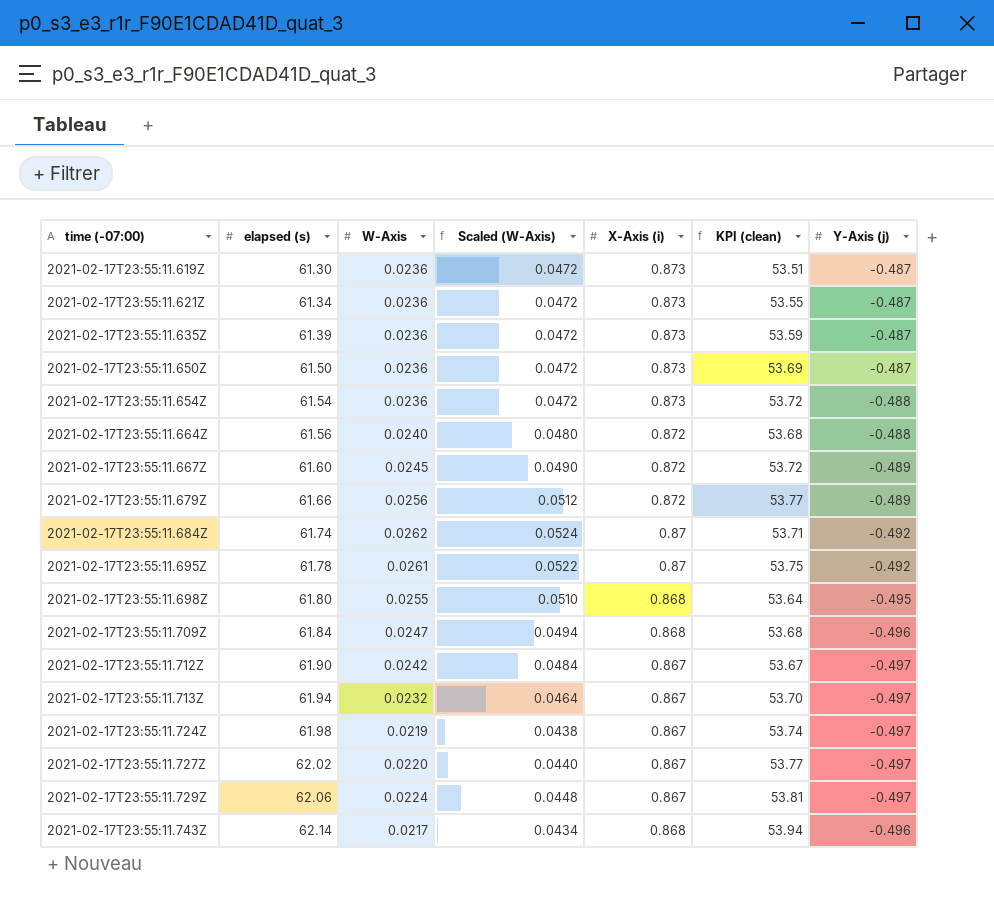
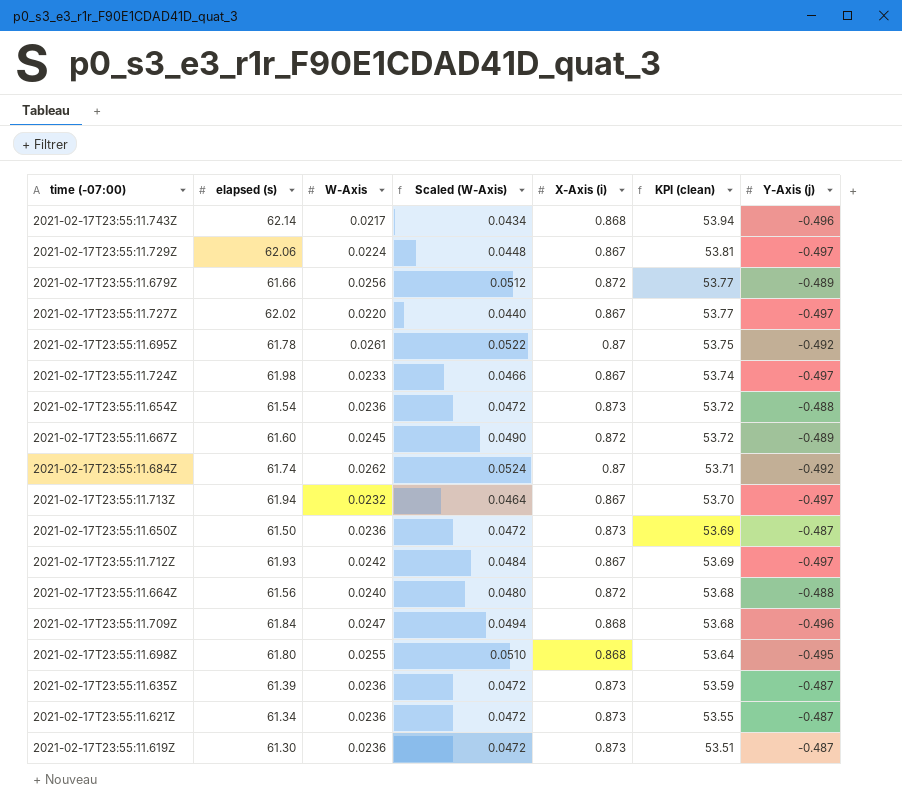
row order: time (-07:00) ascending -> KPI (clean) descending
2021-02-17T23:55:11.724Z | W-Axis: 0.0219 -> 0.0233
2021-02-17T23:55:11.724Z | Scaled (W-Axis): 0.0438 -> 0.0466
2021-02-17T23:55:11.712Z | elapsed (s): 61.90 -> 61.93
2021-02-17T23:55:11.712Z | KPI (clean): 53.67 -> 53.69

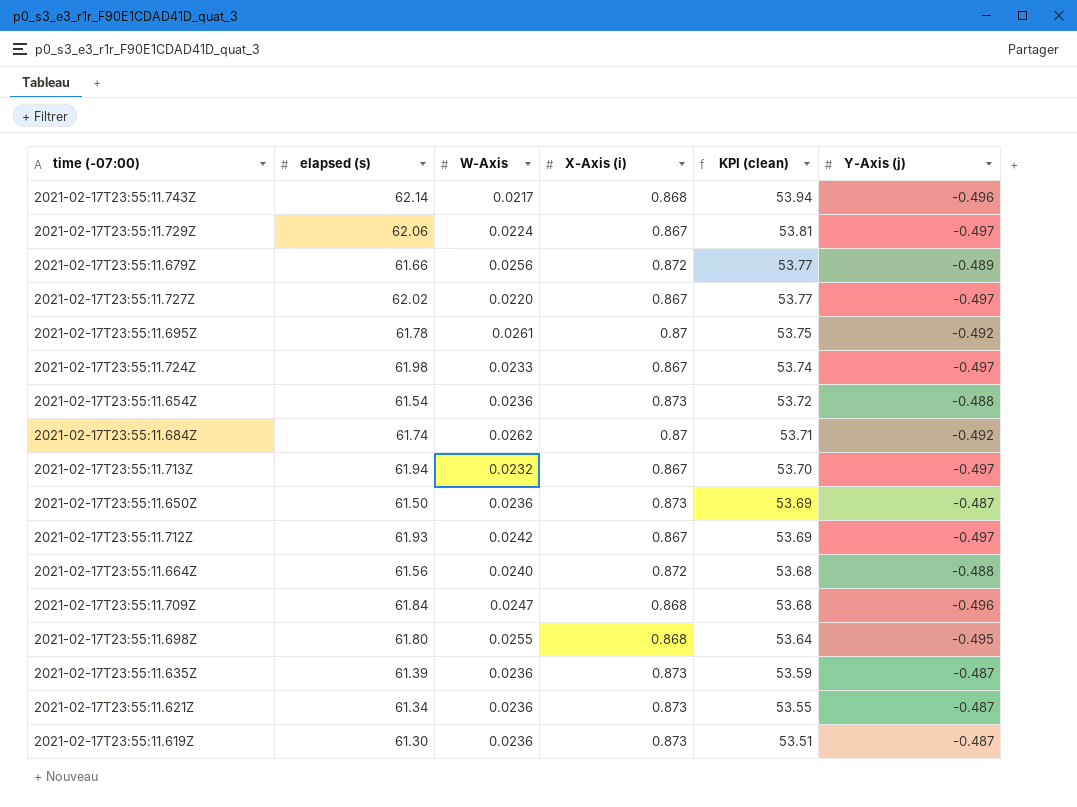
column Scaled (W-Axis) | formula: [W-Axis] * 2 -> none
row 2021-02-17T23:55:11.667Z: 61.60 | 0.0245 | 0.0490 | 0.872 | 53.72 | -0.489 -> none

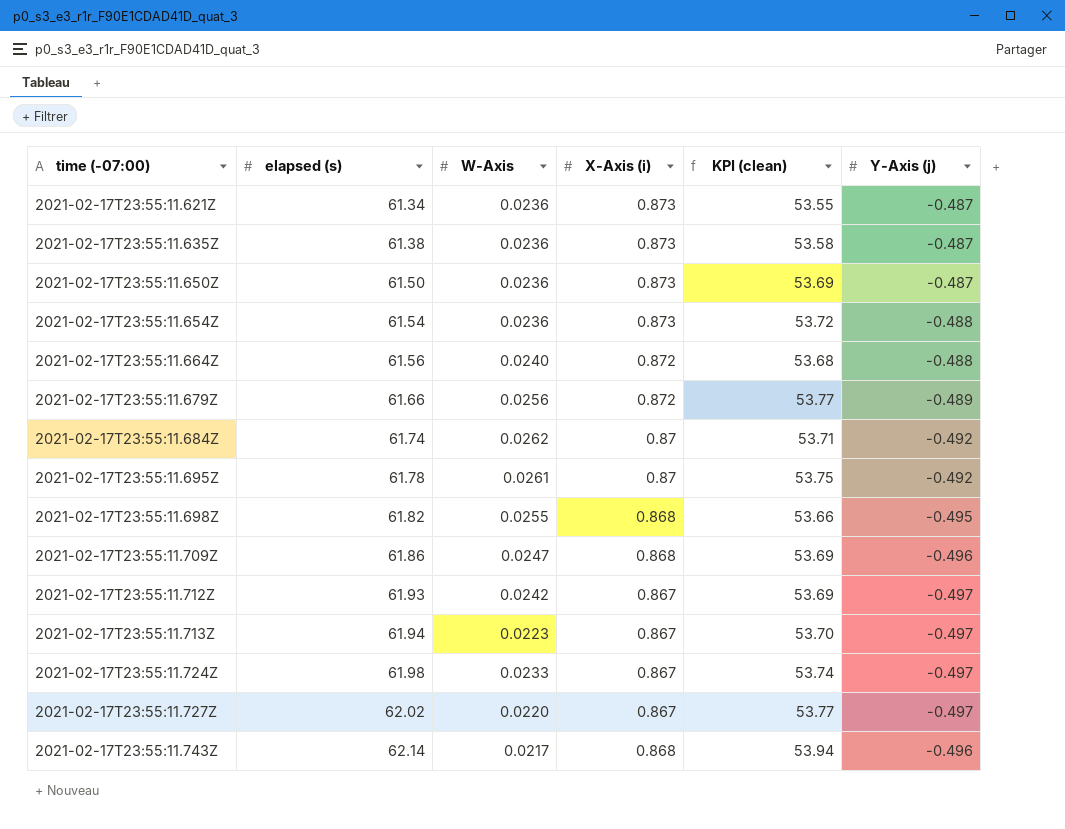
row order: KPI (clean) descending -> time (-07:00) ascending
row 2021-02-17T23:55:11.729Z: 62.06 | 0.0224 | 0.867 | 53.81 | -0.497 -> none
row 2021-02-17T23:55:11.619Z: 61.30 | 0.0236 | 0.873 | 53.51 | -0.487 -> none
2021-02-17T23:55:11.635Z | elapsed (s): 61.39 -> 61.38
2021-02-17T23:55:11.635Z | KPI (clean): 53.59 -> 53.58
2021-02-17T23:55:11.698Z | elapsed (s): 61.80 -> 61.82
2021-02-17T23:55:11.698Z | KPI (clean): 53.64 -> 53.66
2021-02-17T23:55:11.709Z | elapsed (s): 61.84 -> 61.86
2021-02-17T23:55:11.709Z | KPI (clean): 53.68 -> 53.69
2021-02-17T23:55:11.713Z | W-Axis: 0.0232 -> 0.0223

